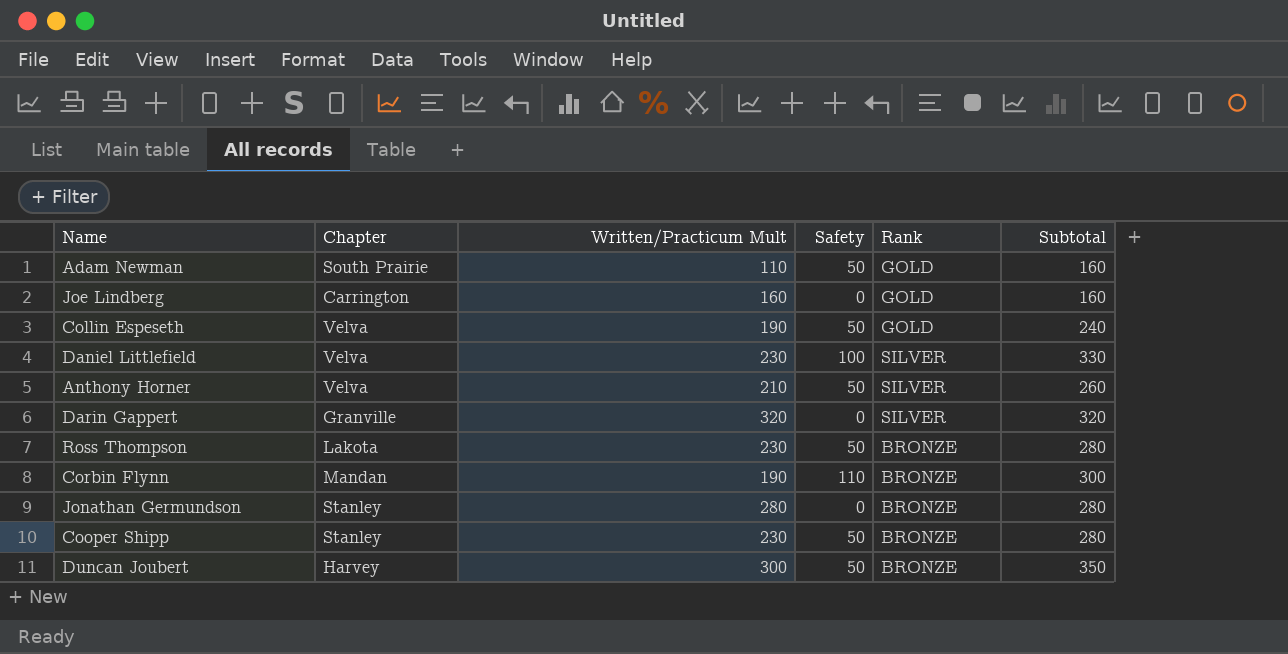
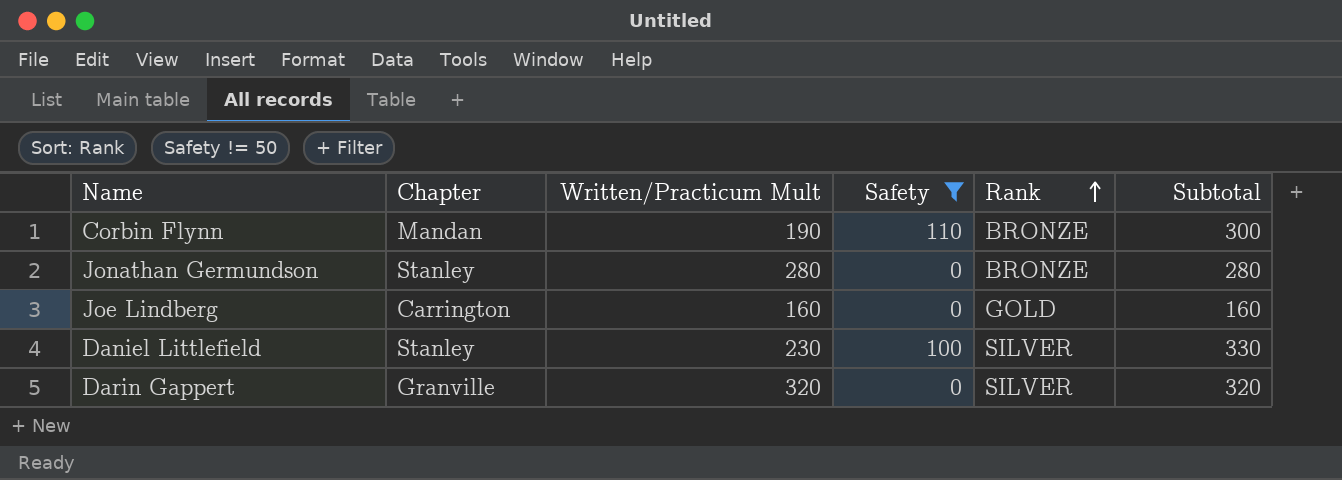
filter: none -> Safety != 50
row order: none -> Rank ascending
Daniel Littlefield | Chapter: Velva -> Stanley

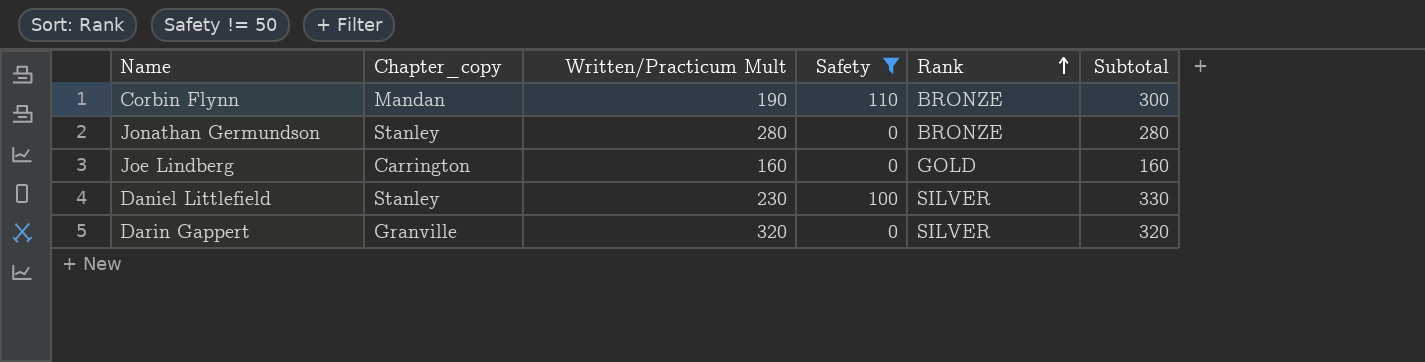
column name: Chapter -> Chapter_copy

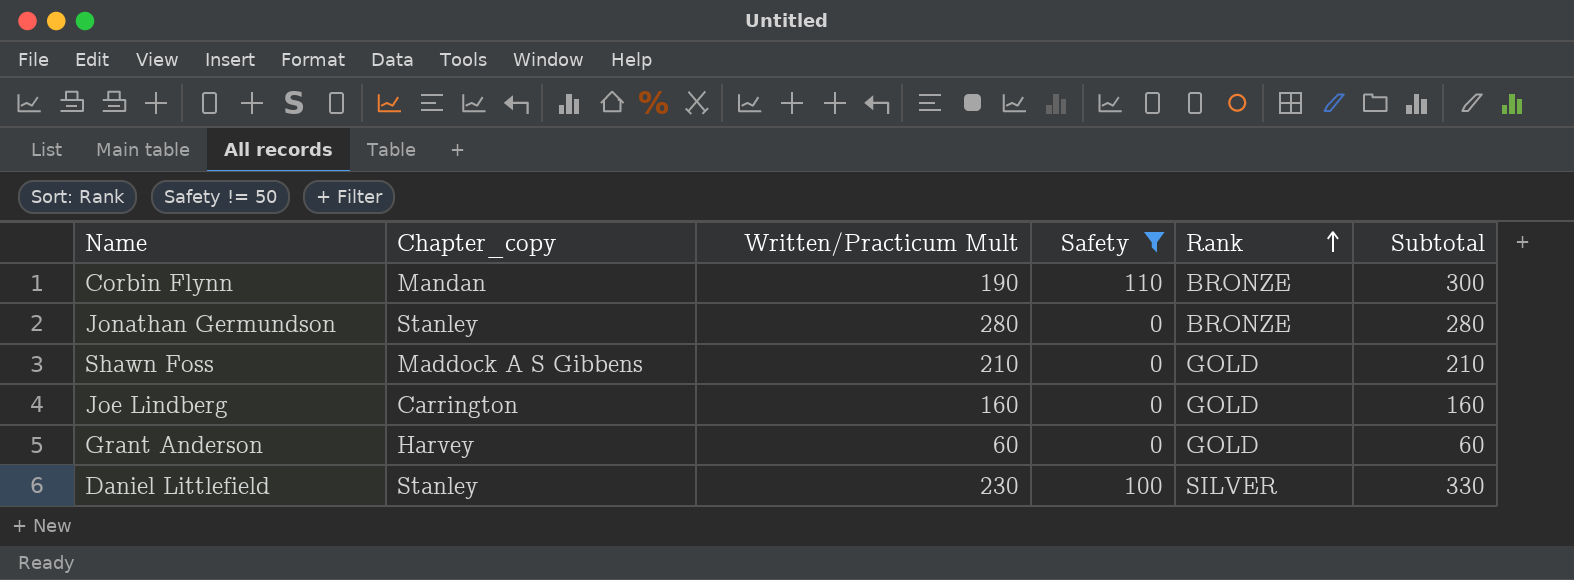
row Darin Gappert: Granville | 320 | 0 | SILVER | 320 -> none
row Shawn Foss: none -> Maddock A S Gibbens | 210 | 0 | GOLD | 210
row Grant Anderson: none -> Harvey | 60 | 0 | GOLD | 60

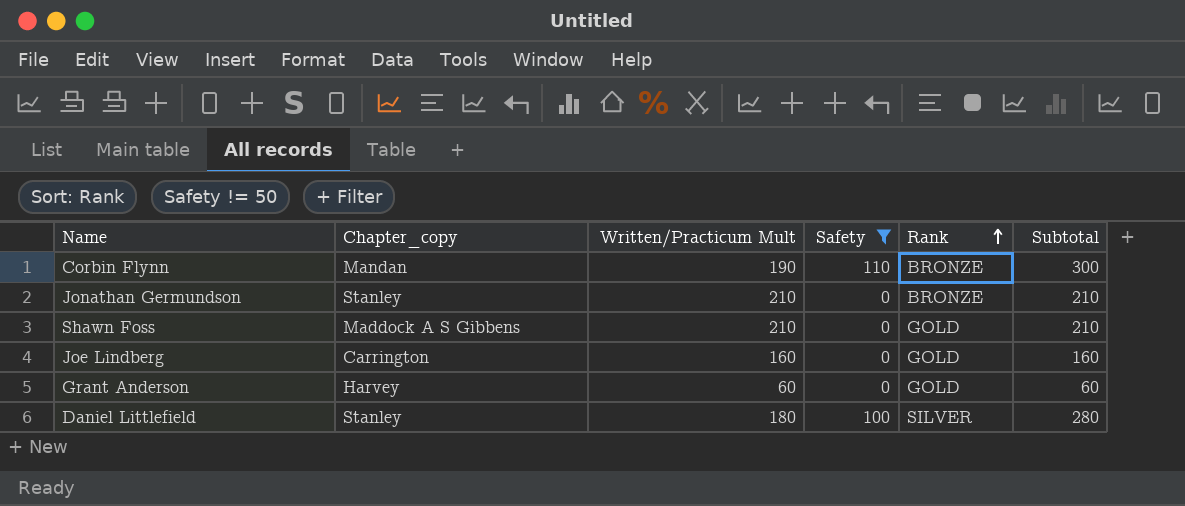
Jonathan Germundson | Written/Practicum Mult: 280 -> 210
Jonathan Germundson | Subtotal: 280 -> 210
Daniel Littlefield | Written/Practicum Mult: 230 -> 180
Daniel Littlefield | Subtotal: 330 -> 280

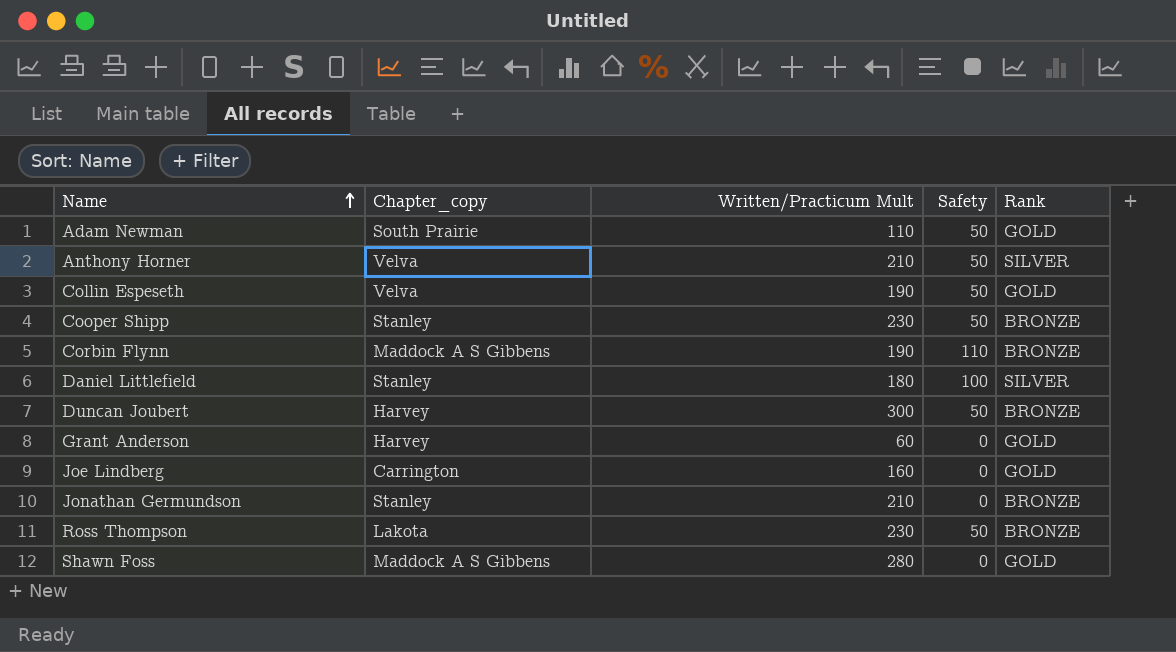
filter: Safety != 50 -> none
row order: Rank ascending -> Name ascending
column Subtotal | formula: [Written/Practicum Mult] + [Safety] -> none
Corbin Flynn | Chapter_copy: Mandan -> Maddock A S Gibbens
Shawn Foss | Written/Practicum Mult: 210 -> 280

